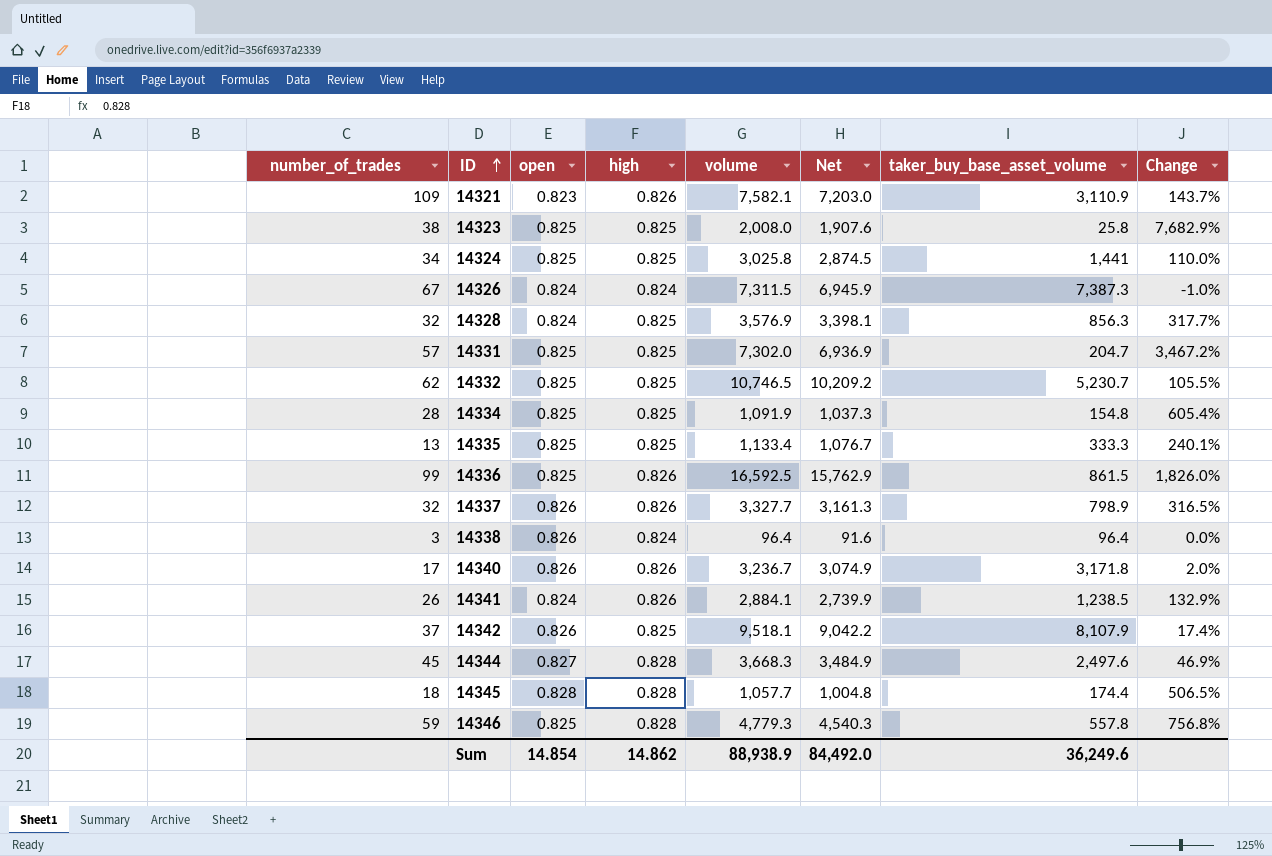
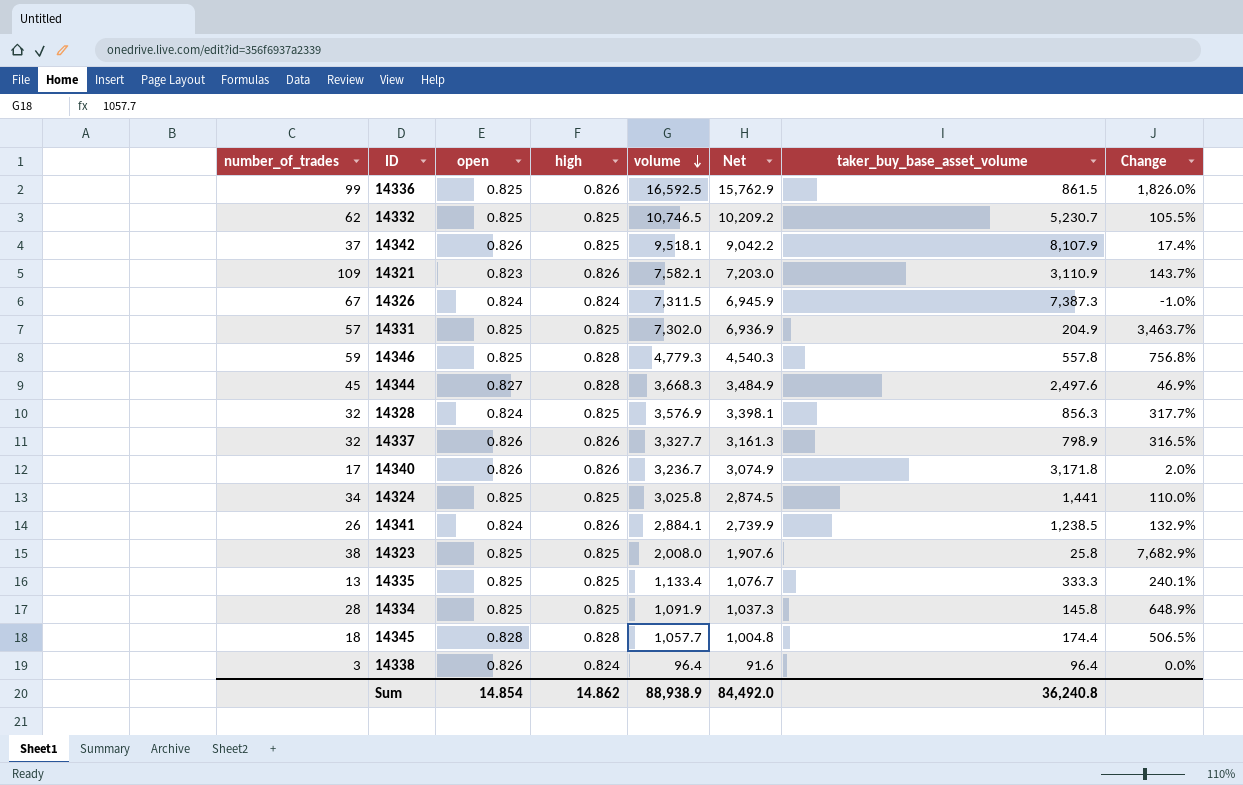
row order: ID ascending -> volume descending
14331 | taker_buy_base_asset_volume: 204.7 -> 204.9
14331 | Change: 3,467.2% -> 3,463.7%
14334 | taker_buy_base_asset_volume: 154.8 -> 145.8
14334 | Change: 605.4% -> 648.9%
Sum | taker_buy_base_asset_volume: 36,249.6 -> 36,240.8

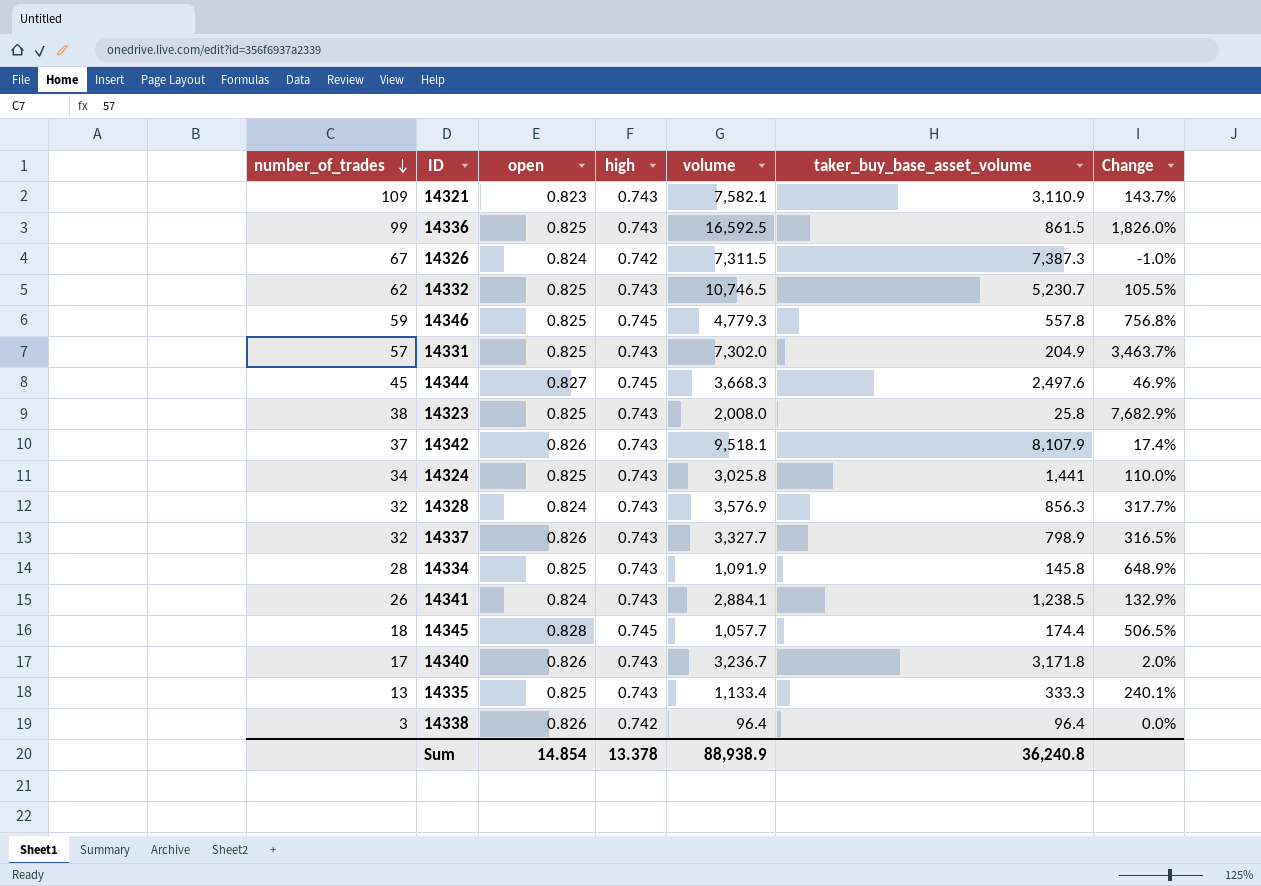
row order: volume descending -> number_of_trades descending
column Net | formula: [volume] * 0.95 -> none
14321 | high: 0.826 -> 0.743
14336 | high: 0.826 -> 0.743
14326 | high: 0.824 -> 0.742
14332 | high: 0.825 -> 0.743
14346 | high: 0.828 -> 0.745
14331 | high: 0.825 -> 0.743
14344 | high: 0.828 -> 0.745
14323 | high: 0.825 -> 0.743
14342 | high: 0.825 -> 0.743
14324 | high: 0.825 -> 0.743
14328 | high: 0.825 -> 0.743
14337 | high: 0.826 -> 0.743
14334 | high: 0.825 -> 0.743
14341 | high: 0.826 -> 0.743
14345 | high: 0.828 -> 0.745
14340 | high: 0.826 -> 0.743
14335 | high: 0.825 -> 0.743
14338 | high: 0.824 -> 0.742
Sum | high: 14.862 -> 13.378

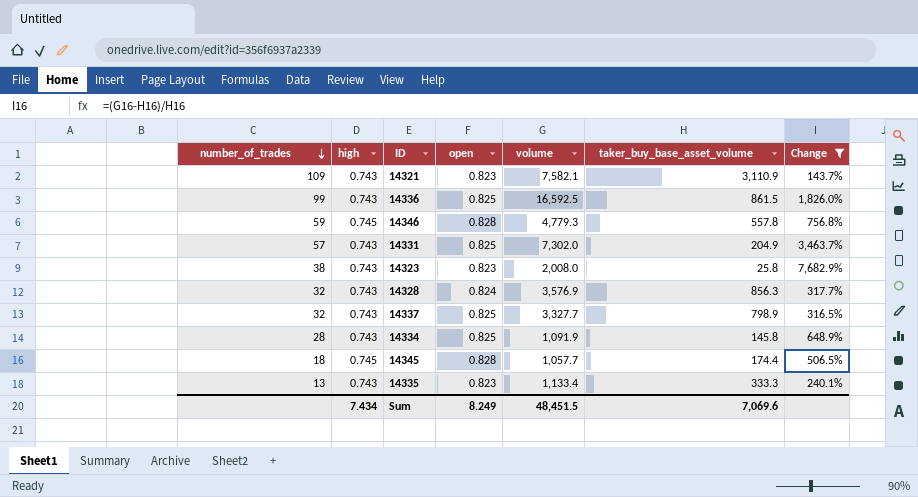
filter: none -> Change >= 143.7%
column high | position: 4 -> 2
14346 | open: 0.825 -> 0.828
14323 | open: 0.825 -> 0.823
14337 | open: 0.826 -> 0.825
14335 | open: 0.825 -> 0.823
Sum | high: 13.378 -> 7.434
Sum | open: 14.854 -> 8.249
Sum | volume: 88,938.9 -> 48,451.5
Sum | taker_buy_base_asset_volume: 36,240.8 -> 7,069.6

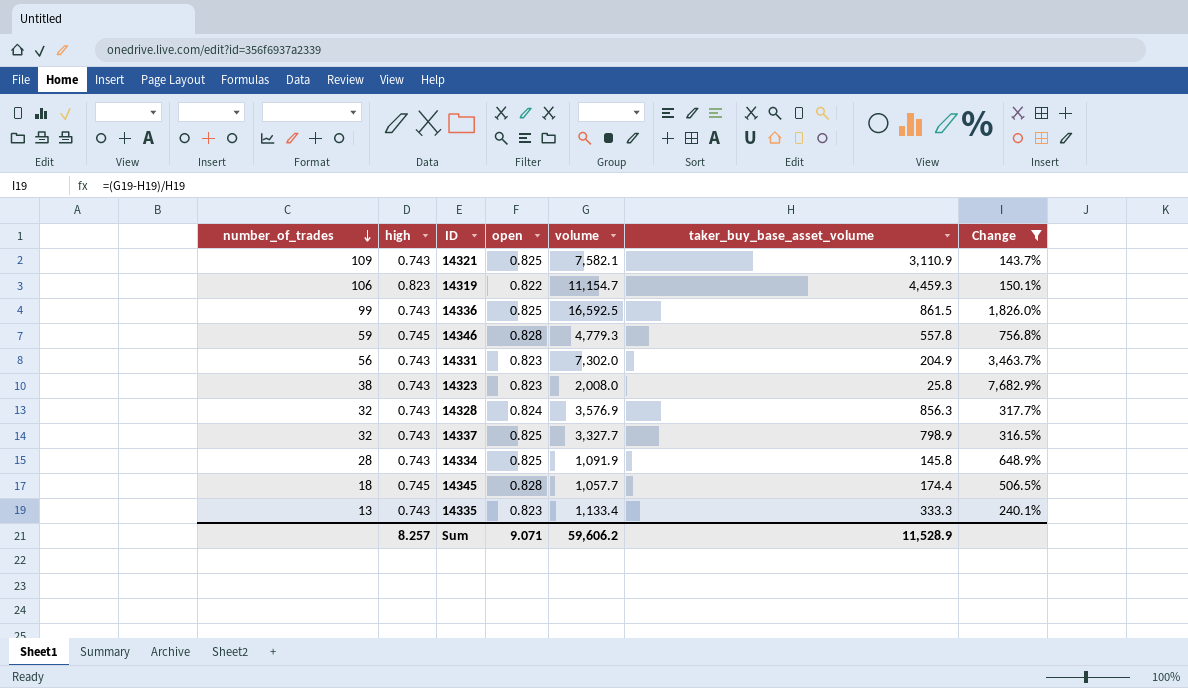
14321 | open: 0.823 -> 0.825
row 14319: none -> 106 | 0.823 | 0.822 | 11,154.7 | 4,459.3 | 150.1%
14331 | number_of_trades: 57 -> 56
14331 | open: 0.825 -> 0.823
Sum | high: 7.434 -> 8.257
Sum | open: 8.249 -> 9.071
Sum | volume: 48,451.5 -> 59,606.2
Sum | taker_buy_base_asset_volume: 7,069.6 -> 11,528.9

